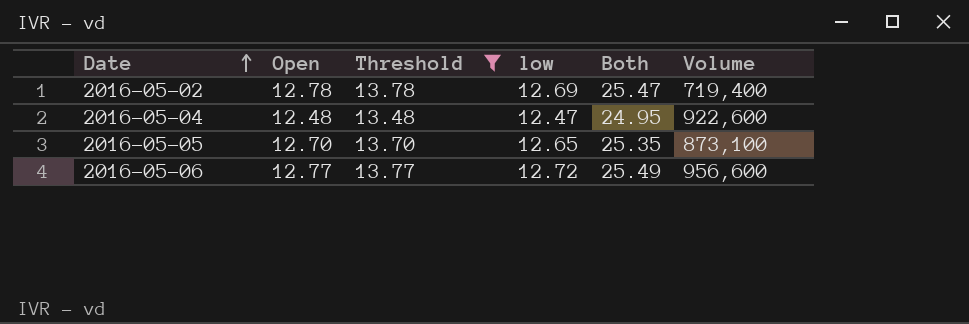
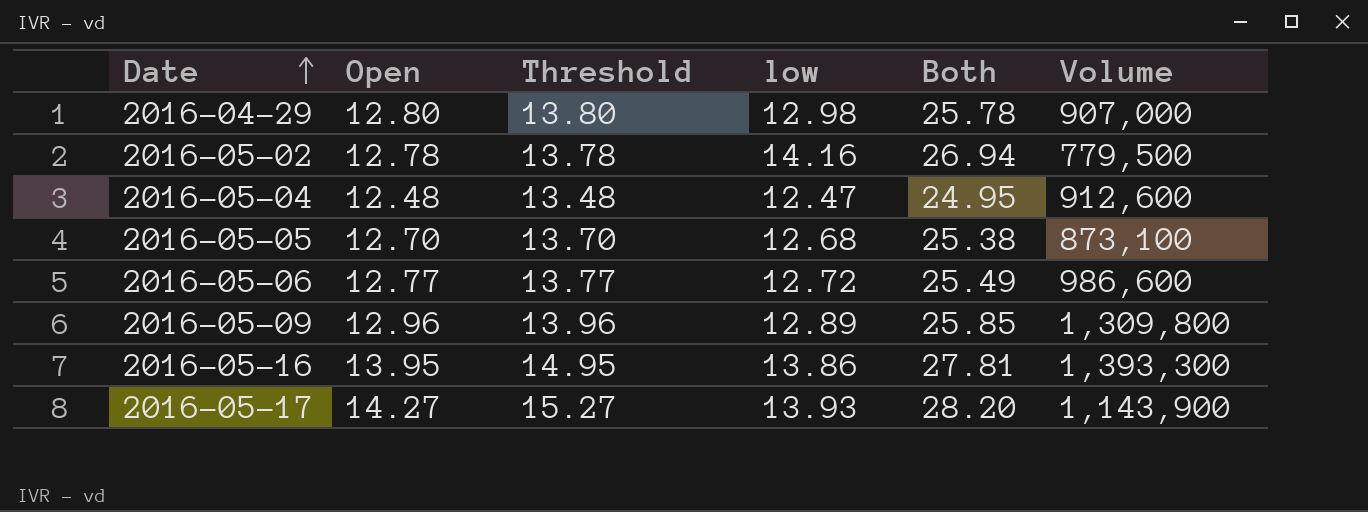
filter: Threshold <= 13.78 -> none
2016-05-02 | low: 12.69 -> 14.16
2016-05-02 | Both: 25.47 -> 26.94
2016-05-02 | Volume: 719,400 -> 779,500
2016-05-04 | Volume: 922,600 -> 912,600
2016-05-05 | low: 12.65 -> 12.68
2016-05-05 | Both: 25.35 -> 25.38
2016-05-06 | Volume: 956,600 -> 986,600

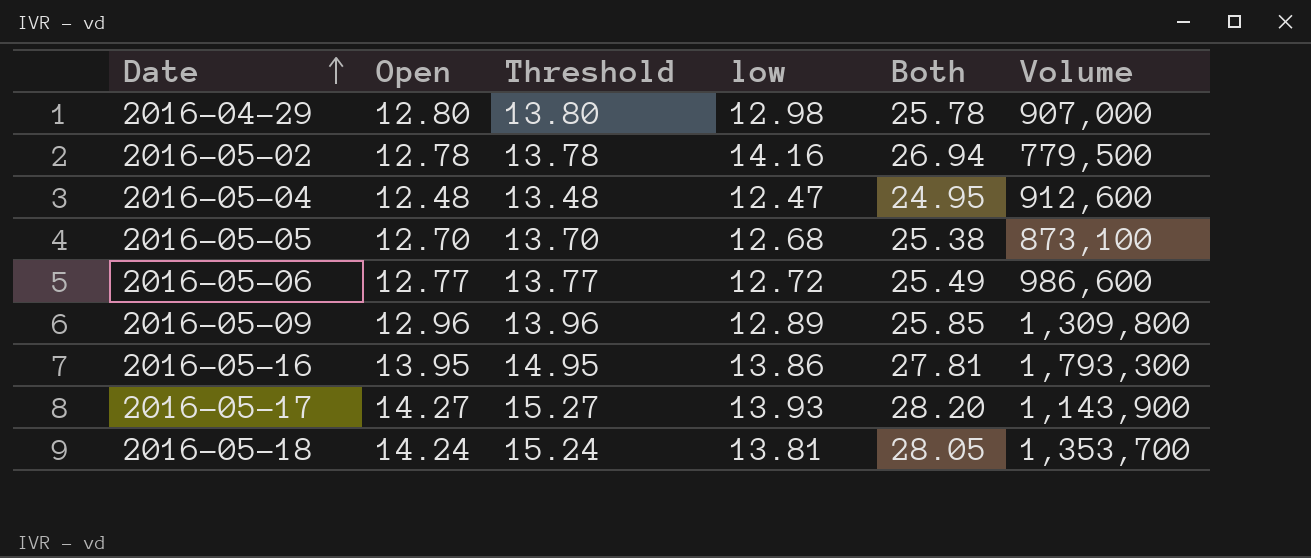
2016-05-16 | Volume: 1,393,300 -> 1,793,300
row 2016-05-18: none -> 14.24 | 15.24 | 13.81 | 28.05 | 1,353,700

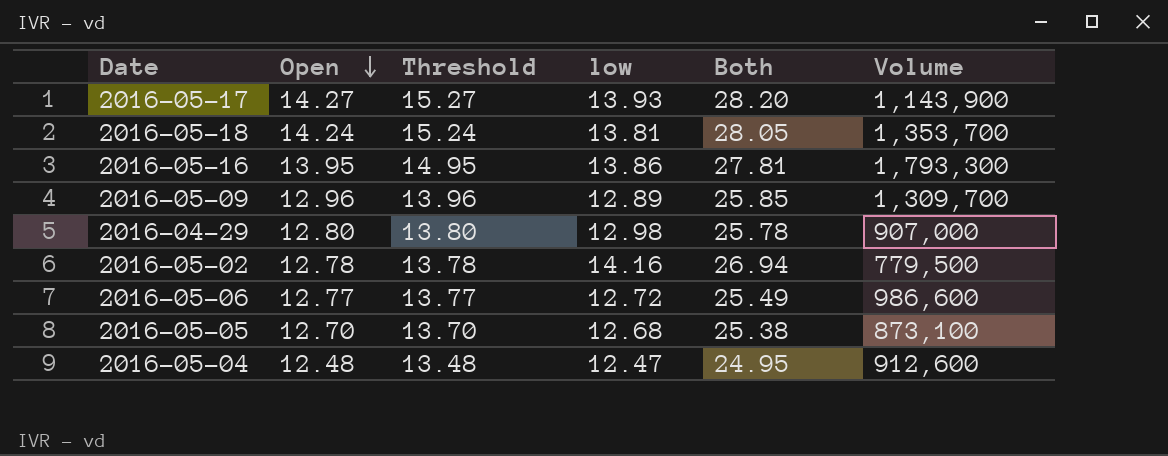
row order: Date ascending -> Open descending
2016-05-09 | Volume: 1,309,800 -> 1,309,700

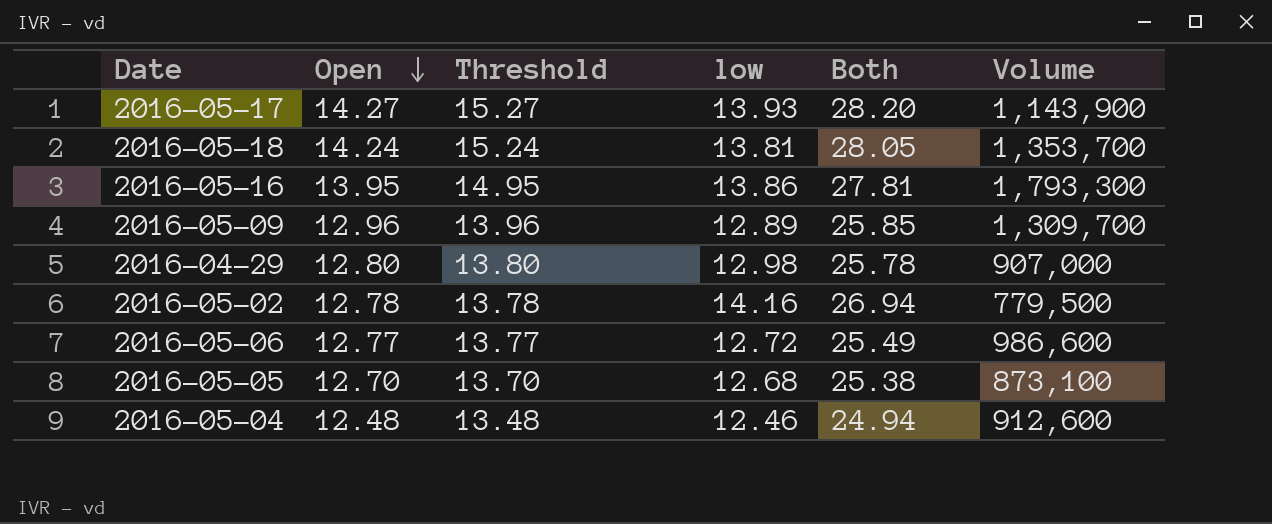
2016-05-04 | low: 12.47 -> 12.46
2016-05-04 | Both: 24.95 -> 24.94

